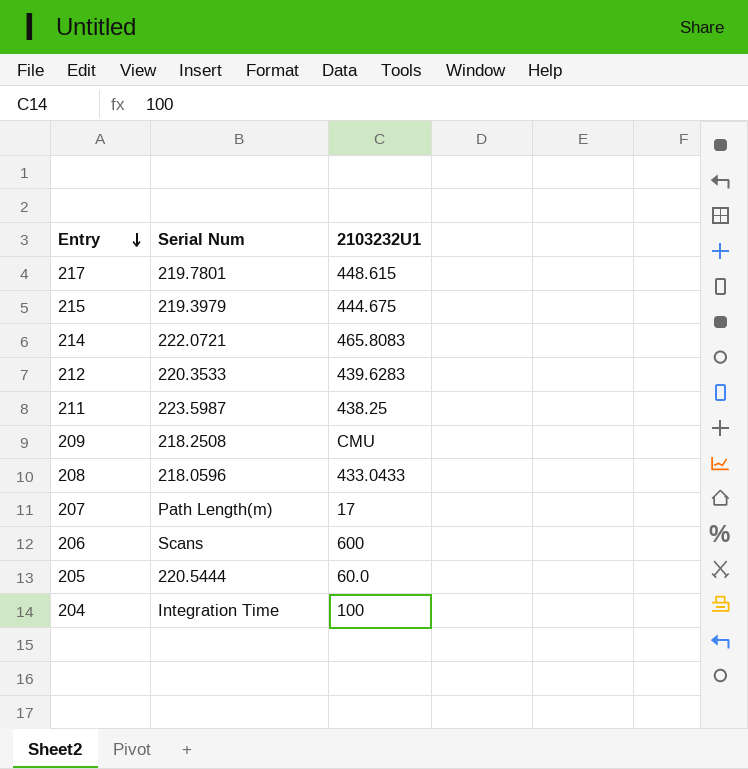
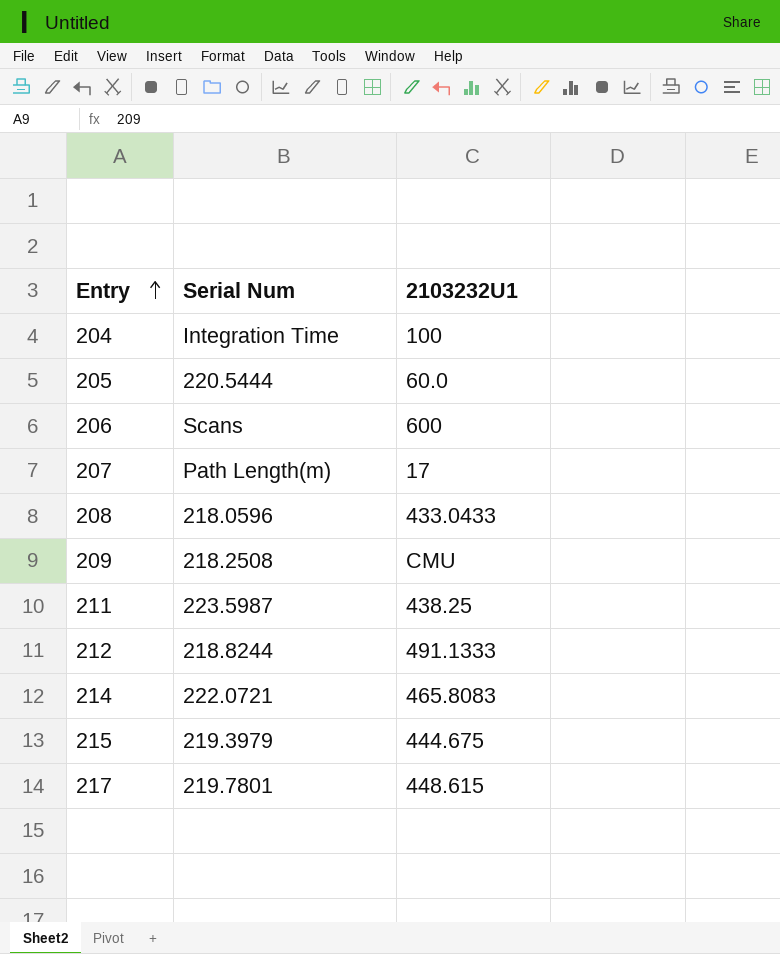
row order: Entry descending -> Entry ascending
212 | Serial Num: 220.3533 -> 218.8244
212 | 2103232U1: 439.6283 -> 491.1333

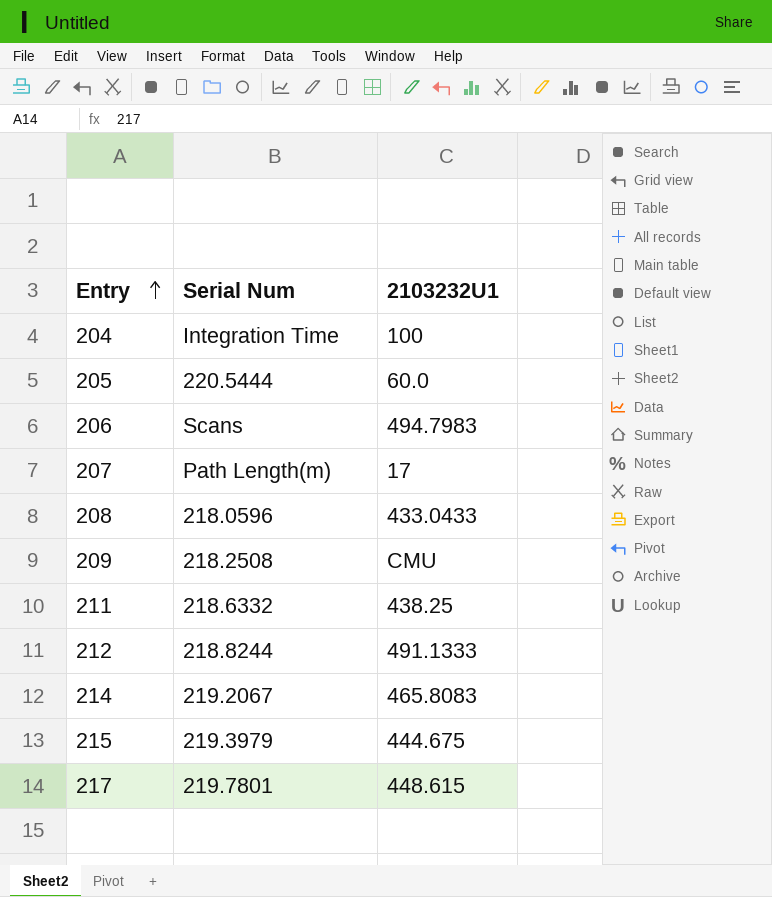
206 | 2103232U1: 600 -> 494.7983
211 | Serial Num: 223.5987 -> 218.6332
214 | Serial Num: 222.0721 -> 219.2067

